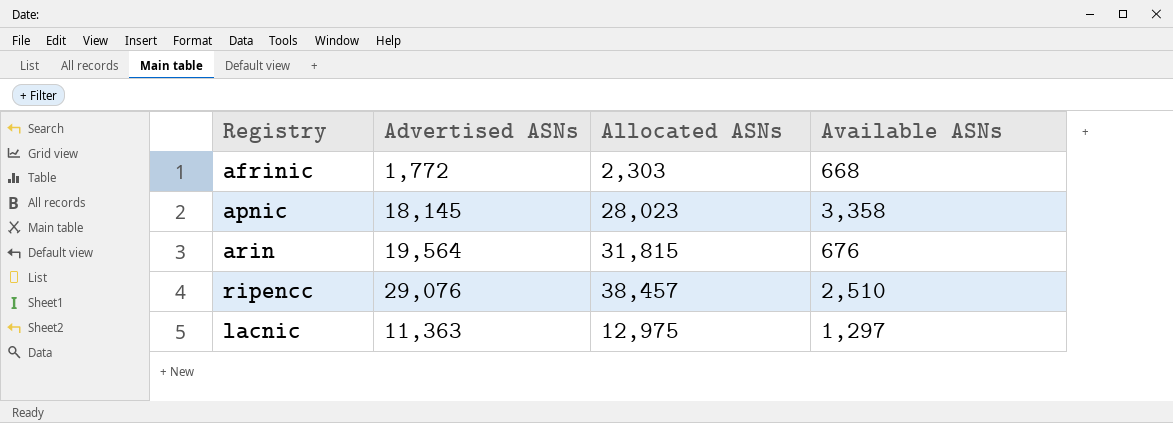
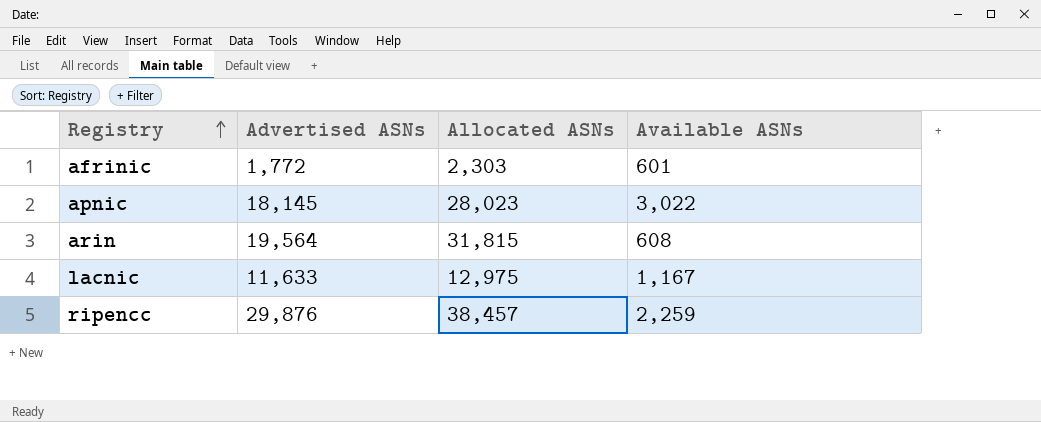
row order: none -> Registry ascending
afrinic | Available ASNs: 668 -> 601
apnic | Available ASNs: 3,358 -> 3,022
arin | Available ASNs: 676 -> 608
lacnic | Advertised ASNs: 11,363 -> 11,633
lacnic | Available ASNs: 1,297 -> 1,167
ripencc | Advertised ASNs: 29,076 -> 29,876
ripencc | Available ASNs: 2,510 -> 2,259

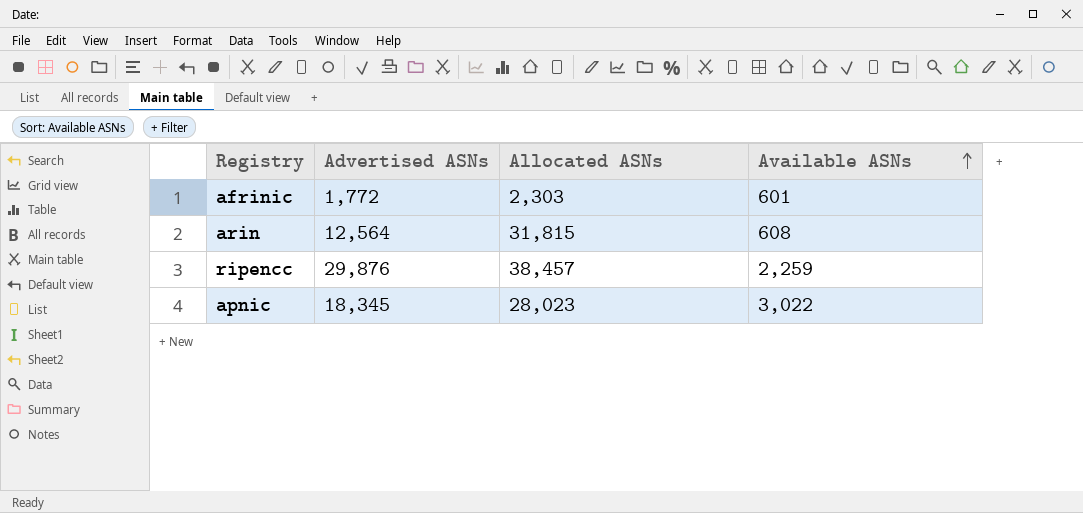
row order: Registry ascending -> Available ASNs ascending
row lacnic: 11,633 | 12,975 | 1,167 -> none
arin | Advertised ASNs: 19,564 -> 12,564
apnic | Advertised ASNs: 18,145 -> 18,345

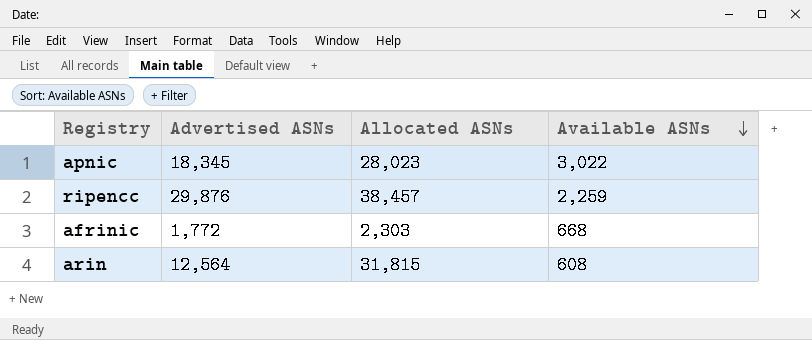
row order: Available ASNs ascending -> Available ASNs descending
afrinic | Available ASNs: 601 -> 668

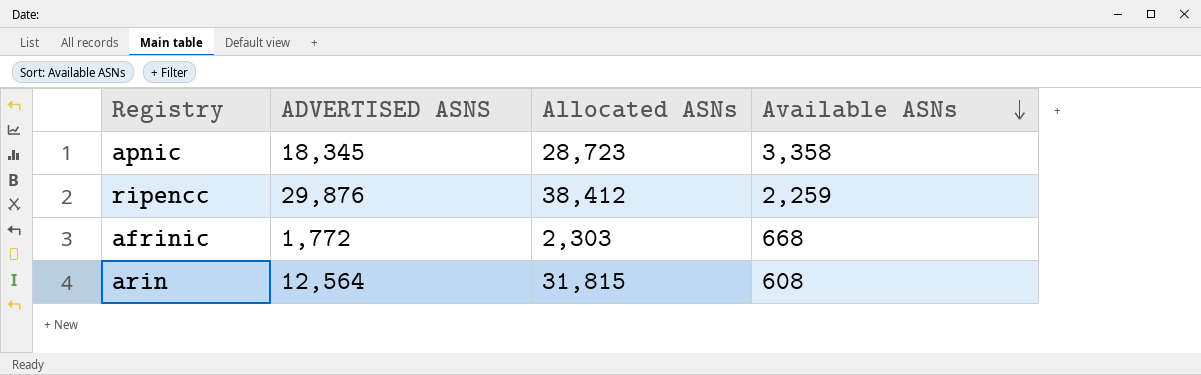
column name: Advertised ASNs -> ADVERTISED ASNS
apnic | Allocated ASNs: 28,023 -> 28,723
apnic | Available ASNs: 3,022 -> 3,358
ripencc | Allocated ASNs: 38,457 -> 38,412

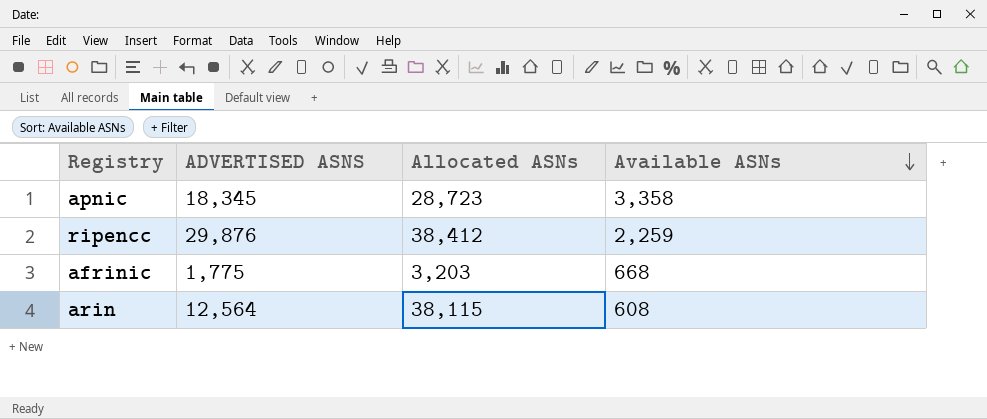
afrinic | ADVERTISED ASNS: 1,772 -> 1,775
afrinic | Allocated ASNs: 2,303 -> 3,203
arin | Allocated ASNs: 31,815 -> 38,115

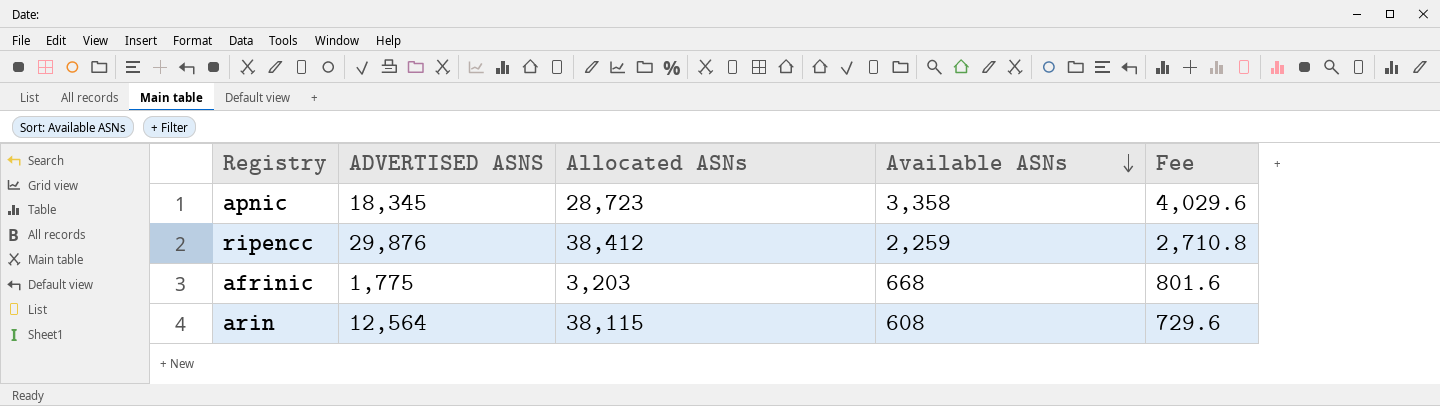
column Fee | formula: none -> [Available ASNs] * 1.2

